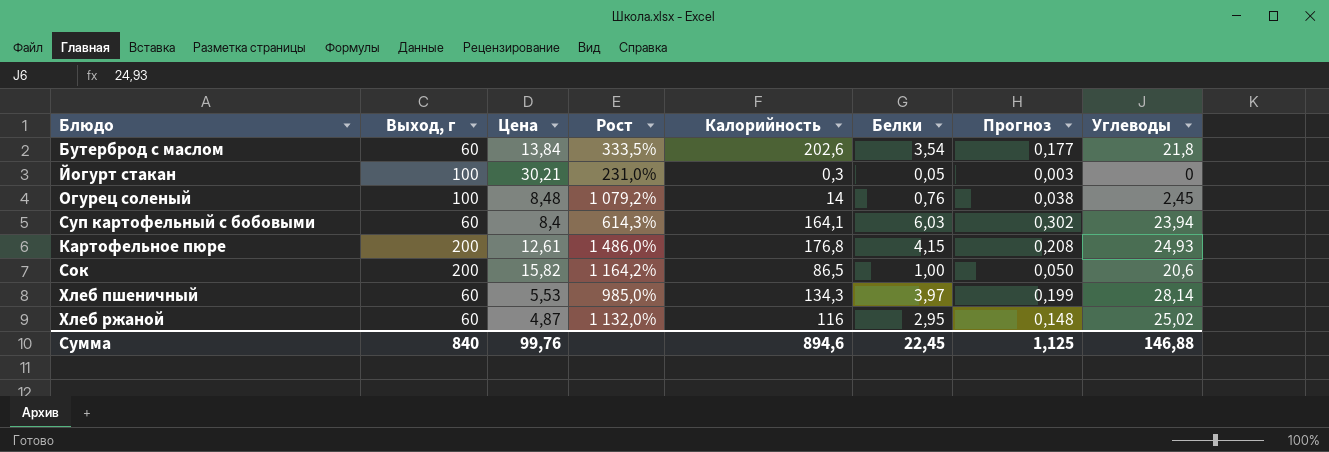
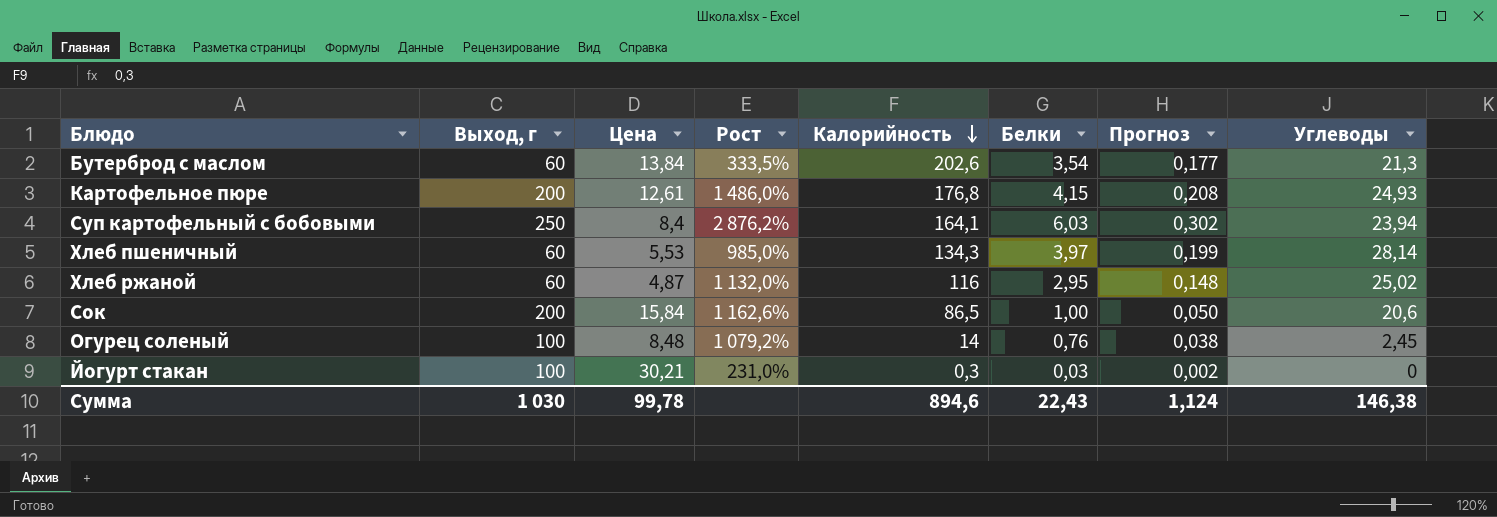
row order: none -> Калорийность descending
Бутерброд с маслом | Углеводы: 21,8 -> 21,3
Суп картофельный с бобовыми | Выход, г: 60 -> 250
Суп картофельный с бобовыми | Рост: 614,3% -> 2 876,2%
Сок | Цена: 15,82 -> 15,84
Сок | Рост: 1 164,2% -> 1 162,6%
Йогурт стакан | Белки: 0,05 -> 0,03
Йогурт стакан | Прогноз: 0,003 -> 0,002
Сумма | Выход, г: 840 -> 1 030
Сумма | Цена: 99,76 -> 99,78
Сумма | Белки: 22,45 -> 22,43
Сумма | Прогноз: 1,125 -> 1,124
Сумма | Углеводы: 146,88 -> 146,38

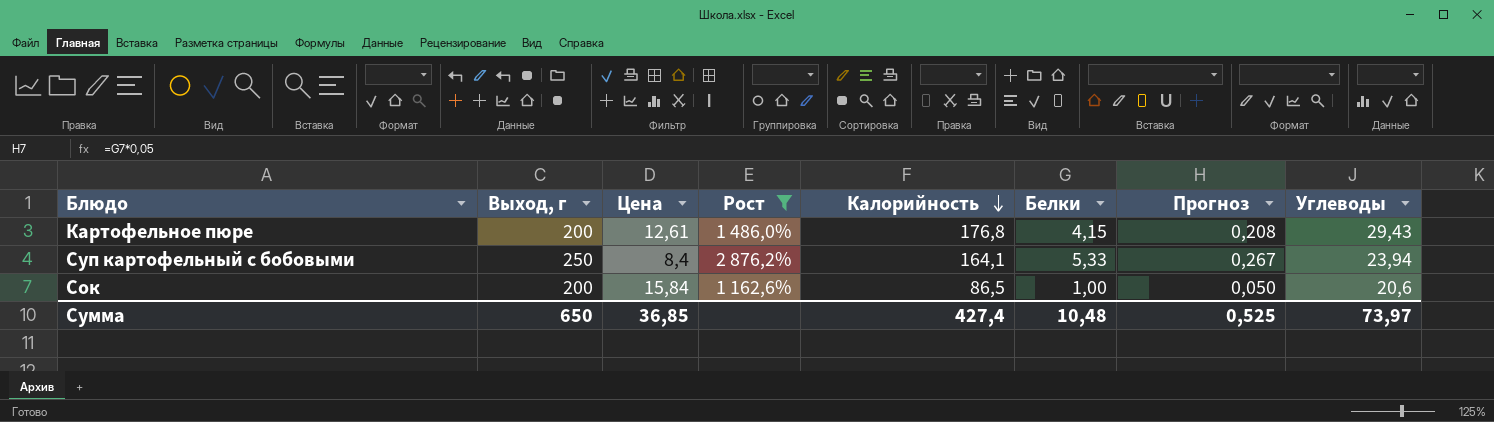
filter: none -> Рост >= 1 162,6%
Картофельное пюре | Углеводы: 24,93 -> 29,43
Суп картофельный с бобовыми | Белки: 6,03 -> 5,33
Суп картофельный с бобовыми | Прогноз: 0,302 -> 0,267
Сумма | Выход, г: 1 030 -> 650
Сумма | Цена: 99,78 -> 36,85
Сумма | Калорийность: 894,6 -> 427,4
Сумма | Белки: 22,43 -> 10,48
Сумма | Прогноз: 1,124 -> 0,525
Сумма | Углеводы: 146,38 -> 73,97

